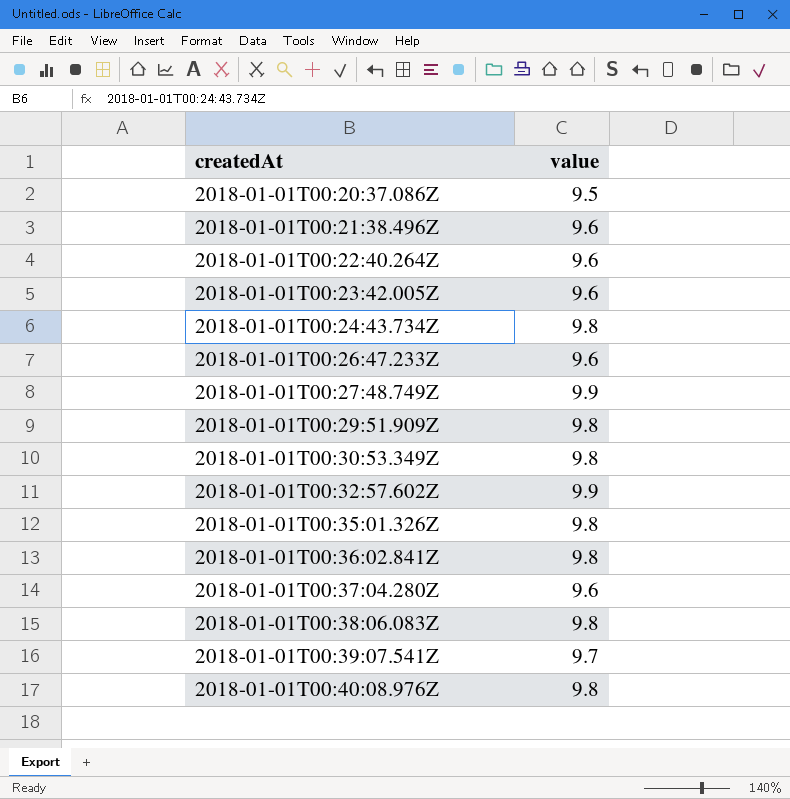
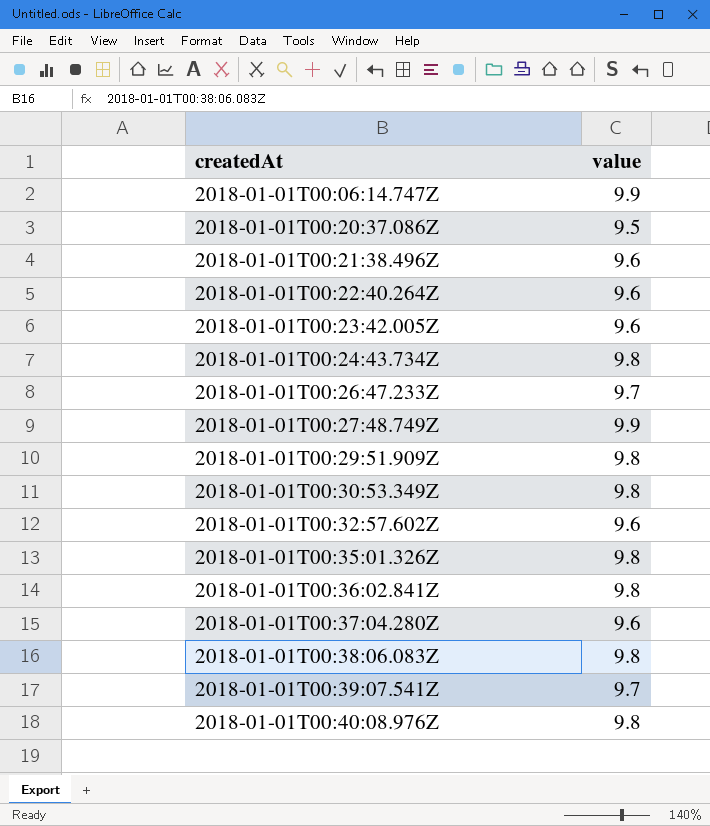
row 2018-01-01T00:06:14.747Z: none -> 9.9
2018-01-01T00:26:47.233Z | value: 9.6 -> 9.7
2018-01-01T00:32:57.602Z | value: 9.9 -> 9.6

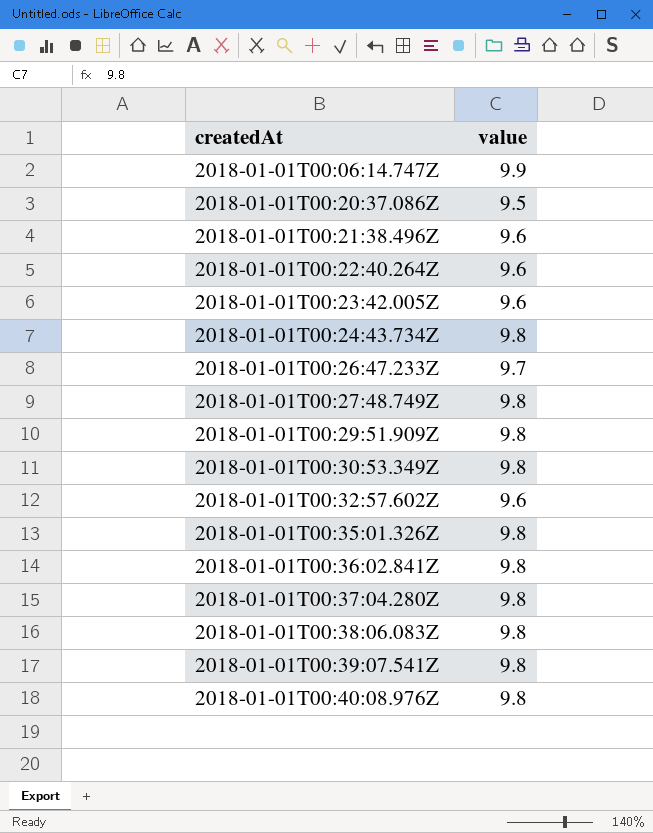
2018-01-01T00:27:48.749Z | value: 9.9 -> 9.8
2018-01-01T00:37:04.280Z | value: 9.6 -> 9.8
2018-01-01T00:39:07.541Z | value: 9.7 -> 9.8

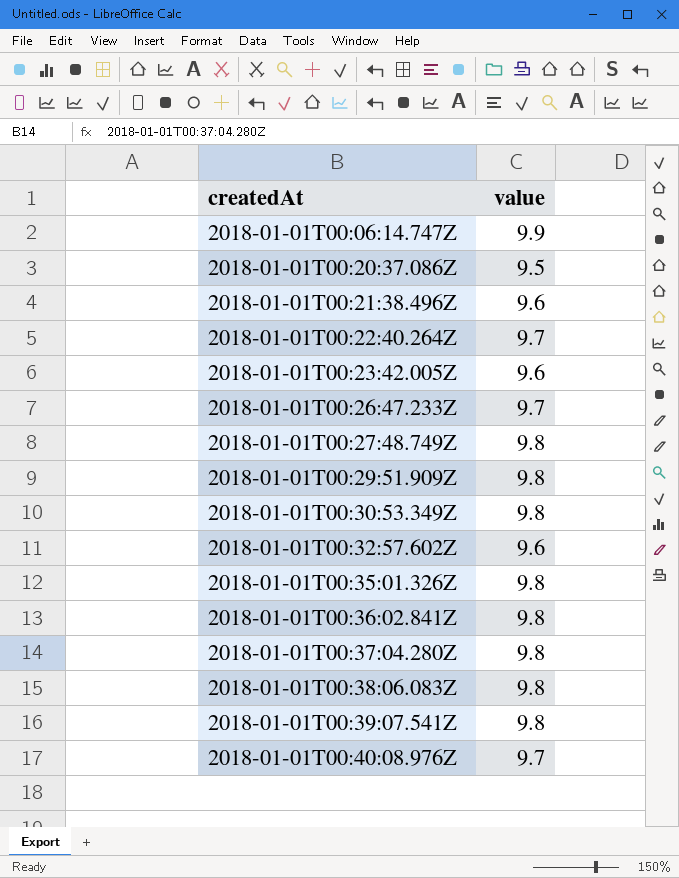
row 2018-01-01T00:24:43.734Z: 9.8 -> none
2018-01-01T00:22:40.264Z | value: 9.6 -> 9.7
2018-01-01T00:40:08.976Z | value: 9.8 -> 9.7

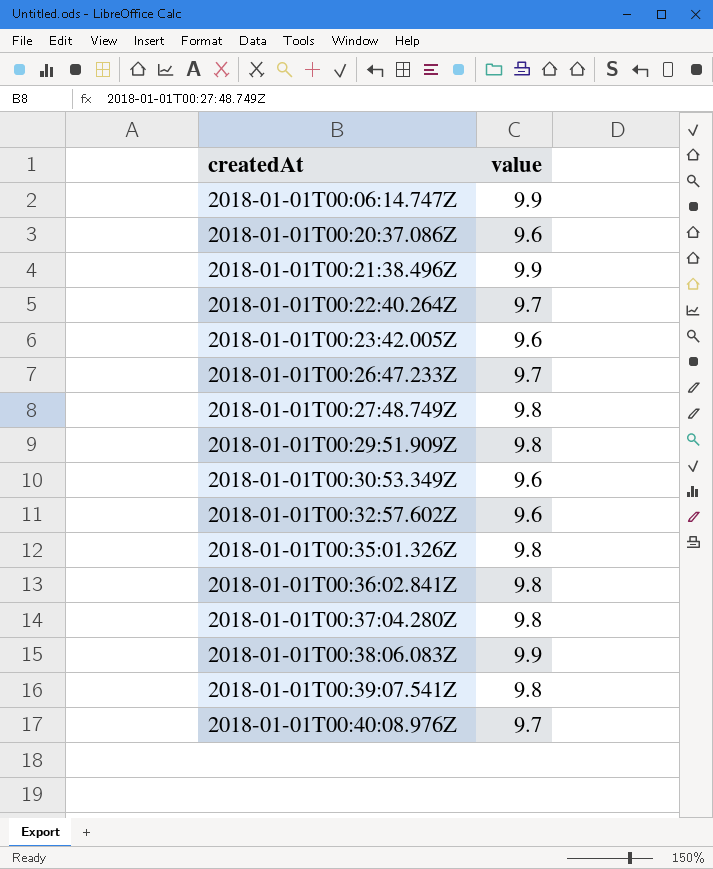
2018-01-01T00:20:37.086Z | value: 9.5 -> 9.6
2018-01-01T00:21:38.496Z | value: 9.6 -> 9.9
2018-01-01T00:30:53.349Z | value: 9.8 -> 9.6
2018-01-01T00:38:06.083Z | value: 9.8 -> 9.9

